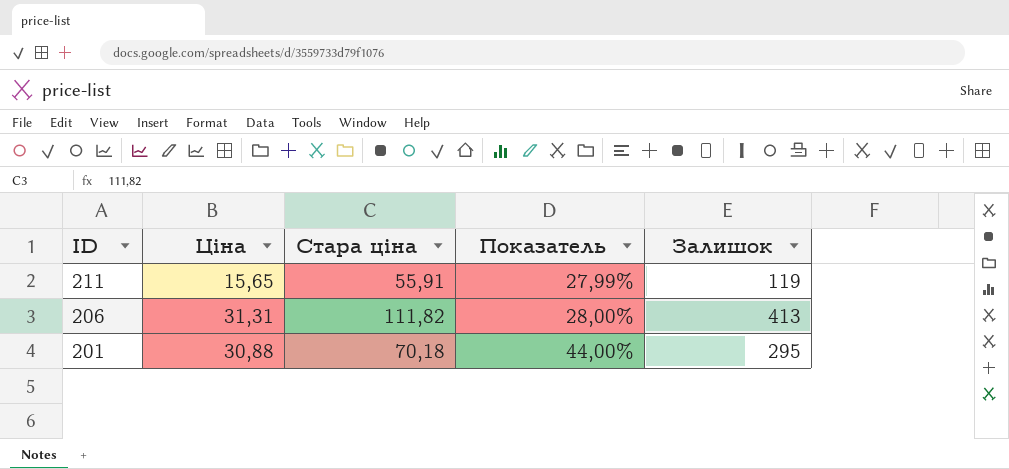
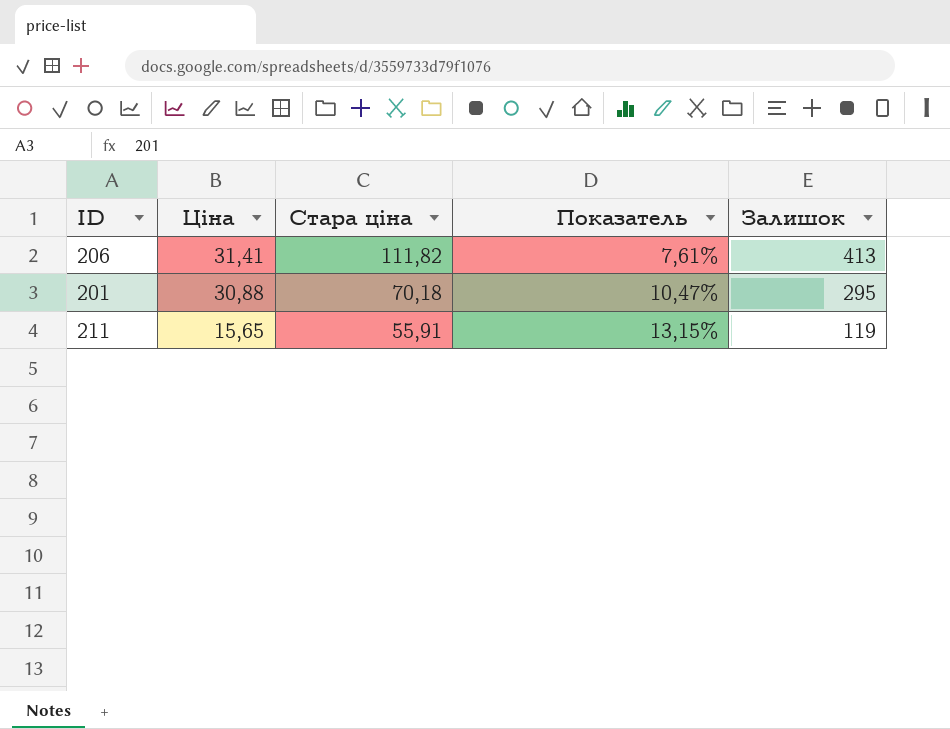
row order: ID descending -> Ціна descending
column Показатель | formula: [Ціна] / [Стара ціна] -> [Ціна] / [Залишок]
206 | Ціна: 31,31 -> 31,41

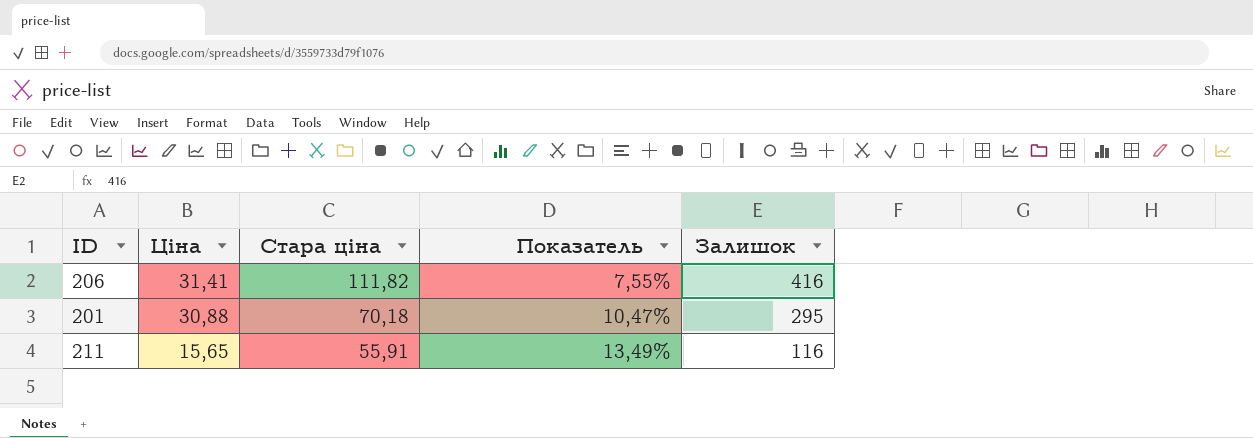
206 | Показатель: 7,61% -> 7,55%
206 | Залишок: 413 -> 416
211 | Показатель: 13,15% -> 13,49%
211 | Залишок: 119 -> 116

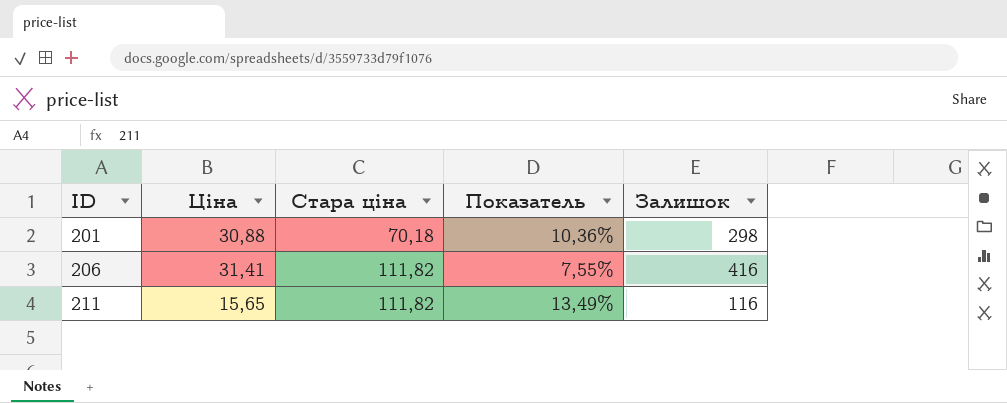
row order: Ціна descending -> ID ascending
201 | Показатель: 10,47% -> 10,36%
201 | Залишок: 295 -> 298
211 | Стара ціна: 55,91 -> 111,82

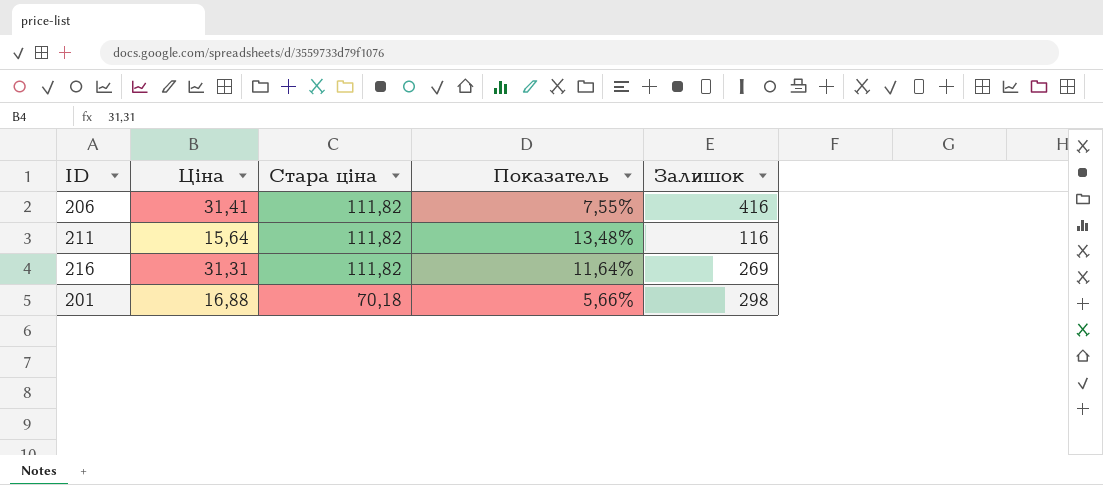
row order: ID ascending -> Стара ціна descending
211 | Ціна: 15,65 -> 15,64
211 | Показатель: 13,49% -> 13,48%
row 216: none -> 31,31 | 111,82 | 11,64% | 269
201 | Ціна: 30,88 -> 16,88
201 | Показатель: 10,36% -> 5,66%

